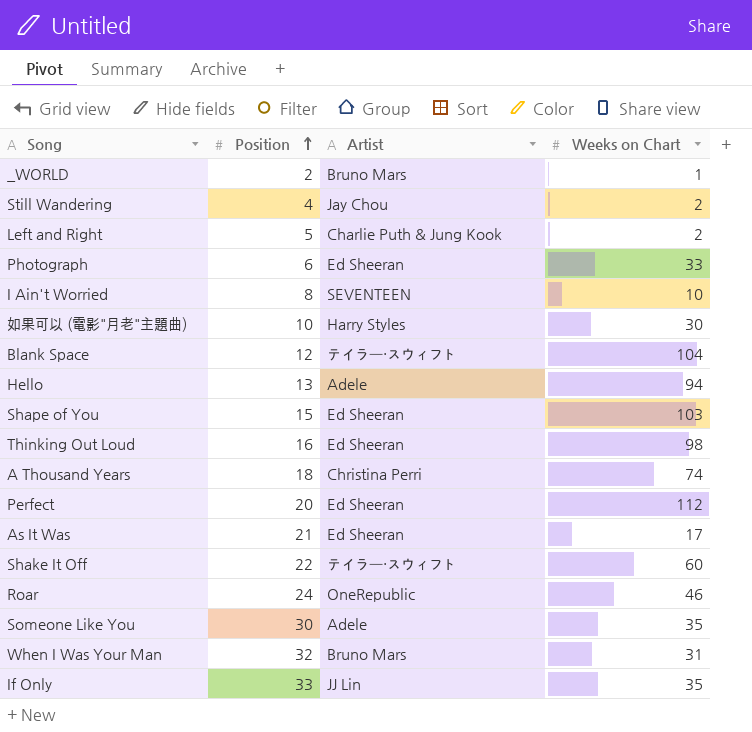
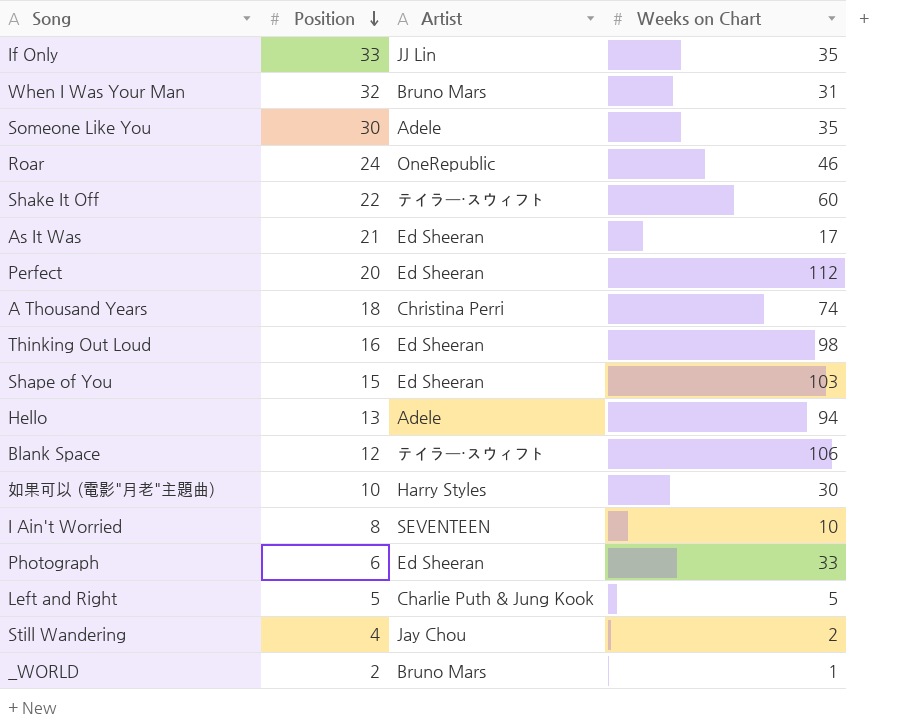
row order: Position ascending -> Position descending
Blank Space | Weeks on Chart: 104 -> 106
Left and Right | Weeks on Chart: 2 -> 5

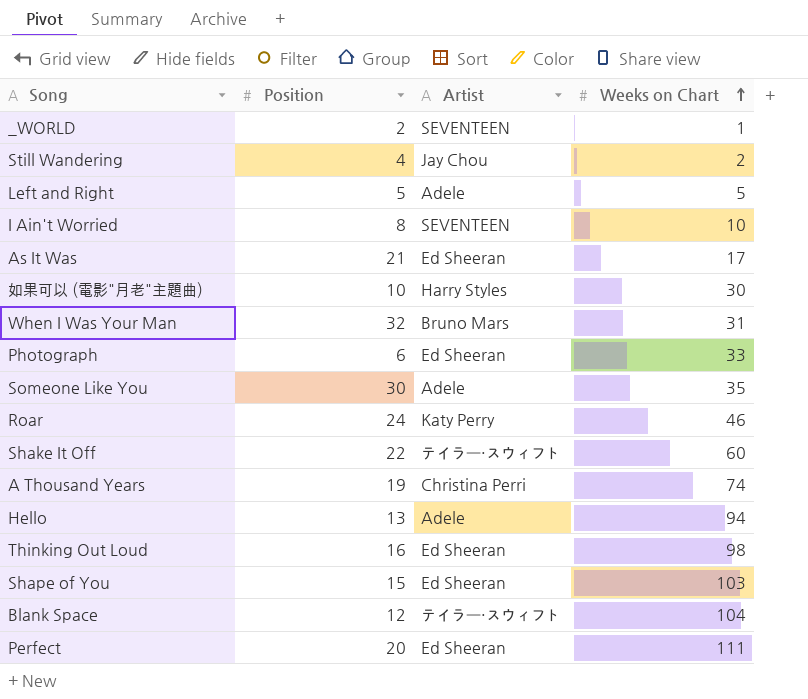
row order: Position descending -> Weeks on Chart ascending
row If Only: 33 | JJ Lin | 35 -> none
_WORLD | Artist: Bruno Mars -> SEVENTEEN
Left and Right | Artist: Charlie Puth & Jung Kook -> Adele
Roar | Artist: OneRepublic -> Katy Perry
A Thousand Years | Position: 18 -> 19
Blank Space | Weeks on Chart: 106 -> 104
Perfect | Weeks on Chart: 112 -> 111

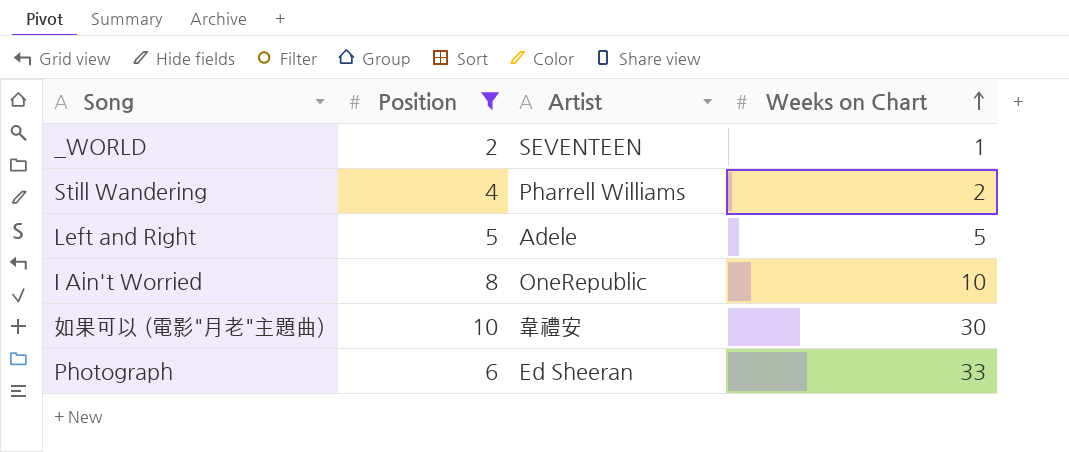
filter: none -> Position <= 10
Still Wandering | Artist: Jay Chou -> Pharrell Williams
I Ain't Worried | Artist: SEVENTEEN -> OneRepublic
如果可以 (電影"月老"主題曲) | Artist: Harry Styles -> 韋禮安

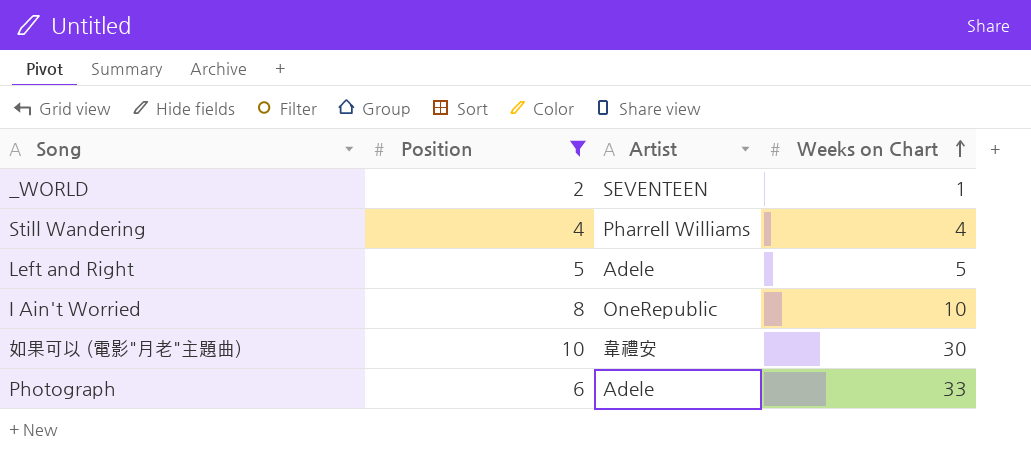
Still Wandering | Weeks on Chart: 2 -> 4
Photograph | Artist: Ed Sheeran -> Adele

